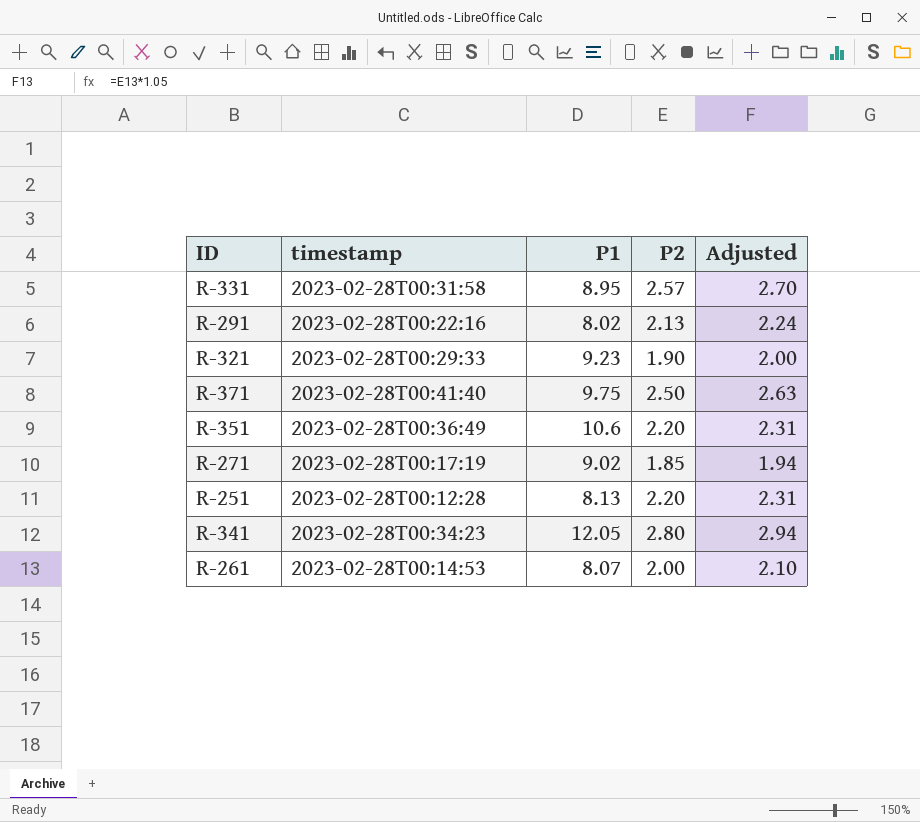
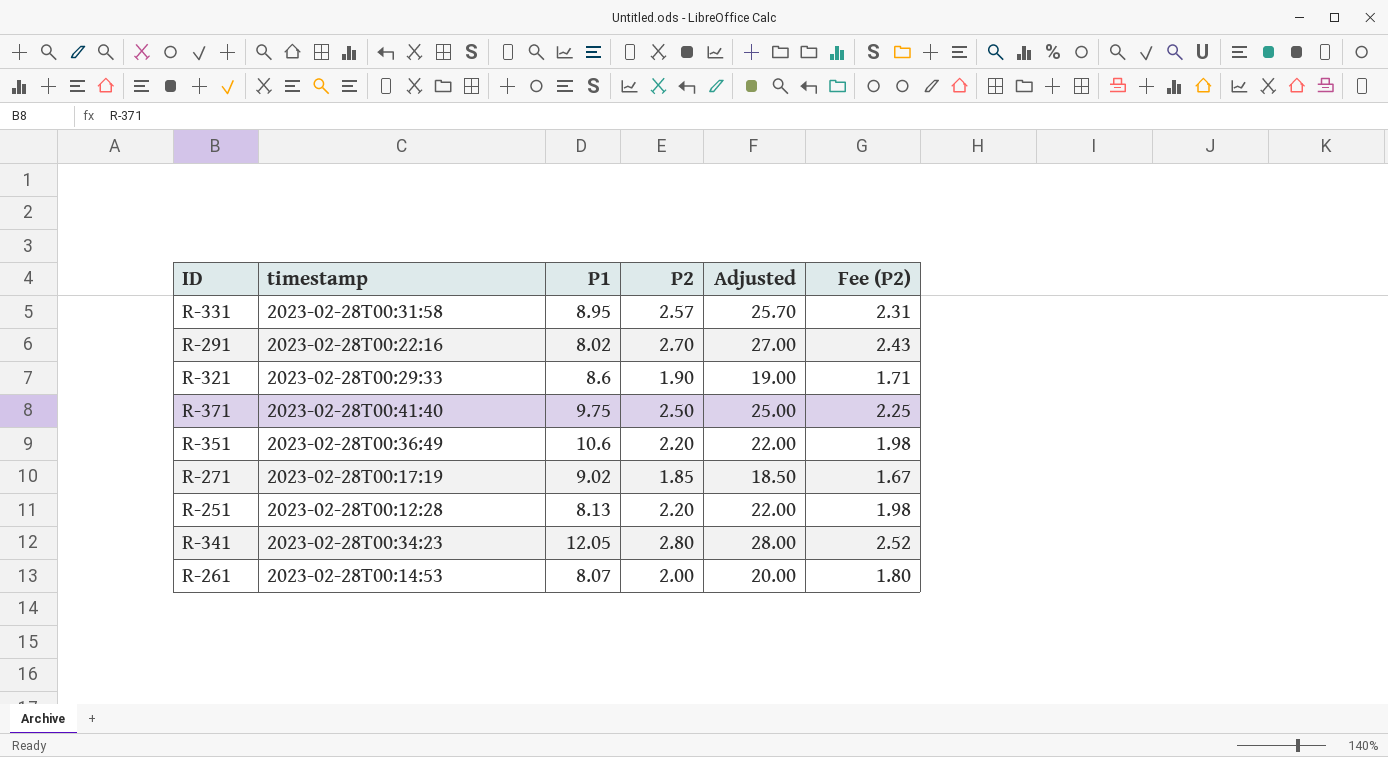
column Adjusted | formula: [P2] * 1.05 -> [P2] * 10
column Fee (P2) | formula: none -> [P2] * 0.9
R-291 | P2: 2.13 -> 2.70
R-321 | P1: 9.23 -> 8.6

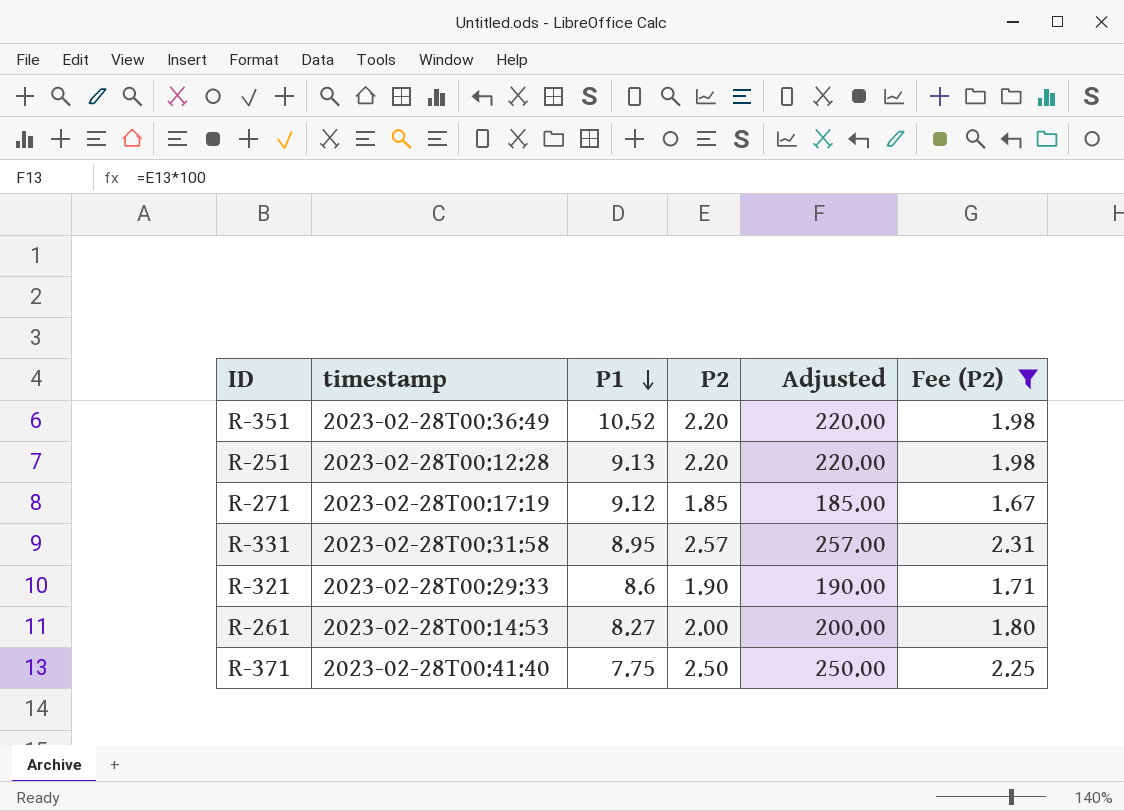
filter: none -> Fee (P2) <= 2.31
row order: none -> P1 descending
column Adjusted | formula: [P2] * 10 -> [P2] * 100
R-351 | P1: 10.6 -> 10.52
R-251 | P1: 8.13 -> 9.13
R-271 | P1: 9.02 -> 9.12
R-261 | P1: 8.07 -> 8.27
R-371 | P1: 9.75 -> 7.75

